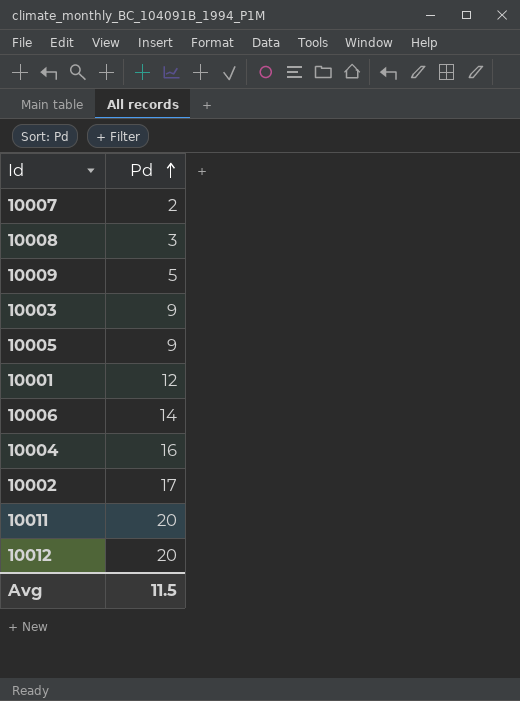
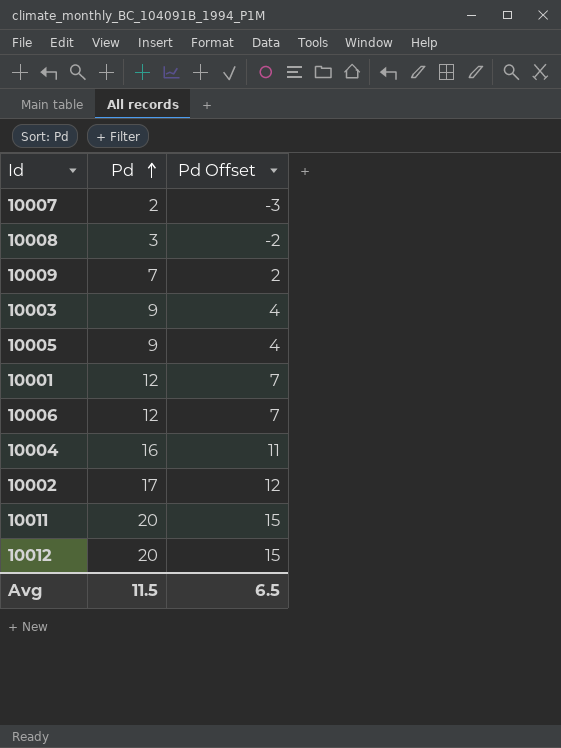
column Pd Offset | formula: none -> [Pd] - 5
10009 | Pd: 5 -> 7
10006 | Pd: 14 -> 12

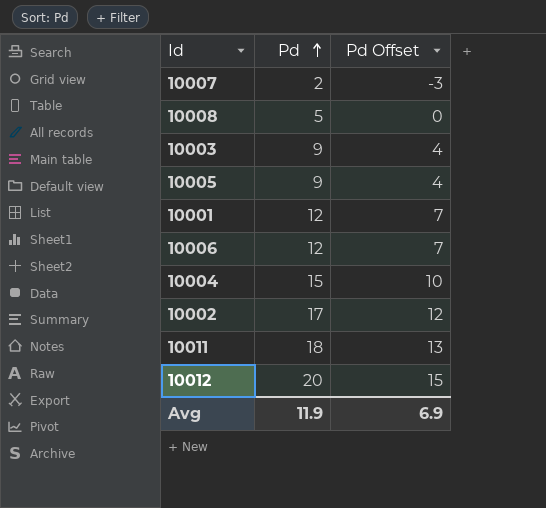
row 10009: 7 | 2 -> none
10008 | Pd: 3 -> 5
10008 | Pd Offset: -2 -> 0
10004 | Pd: 16 -> 15
10004 | Pd Offset: 11 -> 10
10011 | Pd: 20 -> 18
10011 | Pd Offset: 15 -> 13
Avg | Pd: 11.5 -> 11.9
Avg | Pd Offset: 6.5 -> 6.9

